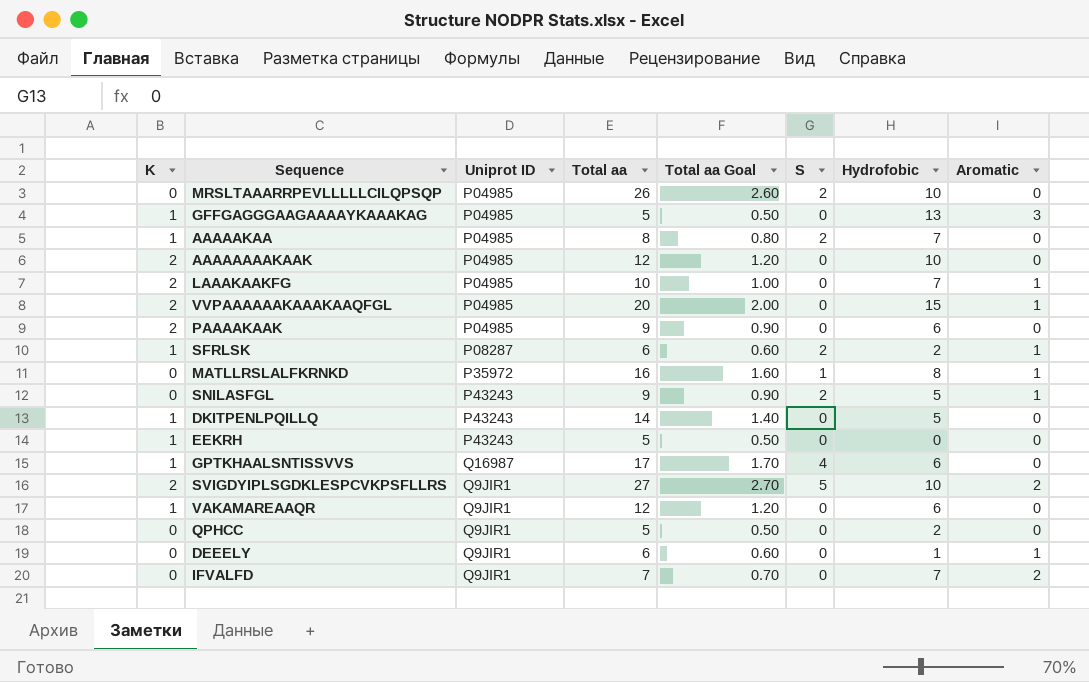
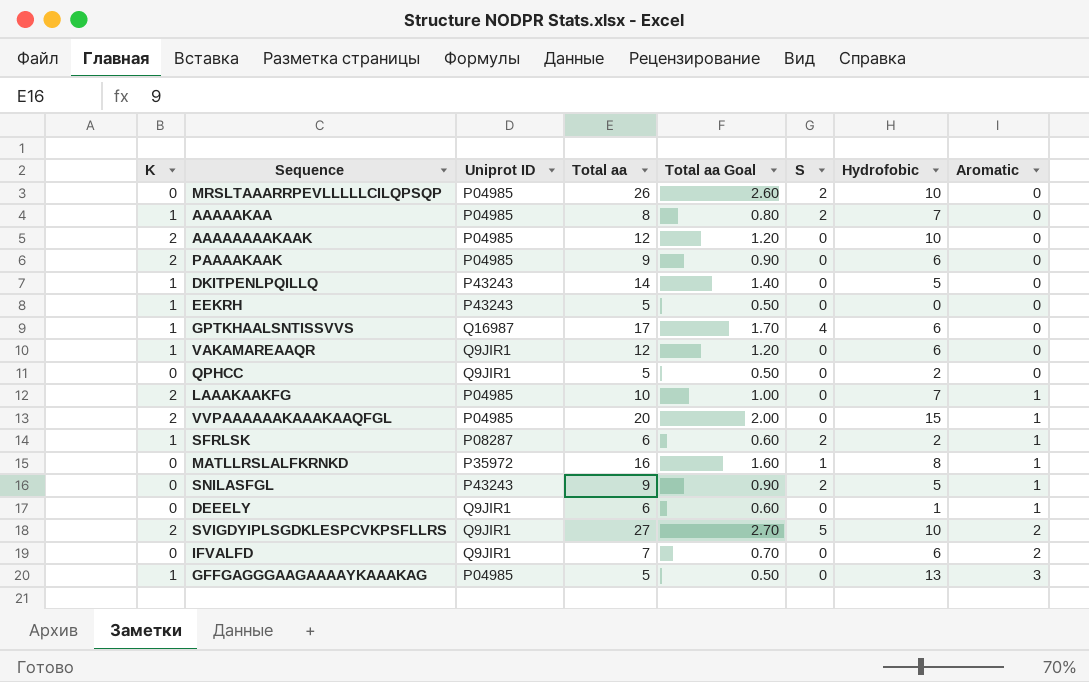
row order: none -> Aromatic ascending
IFVALFD | Hydrofobic: 7 -> 6

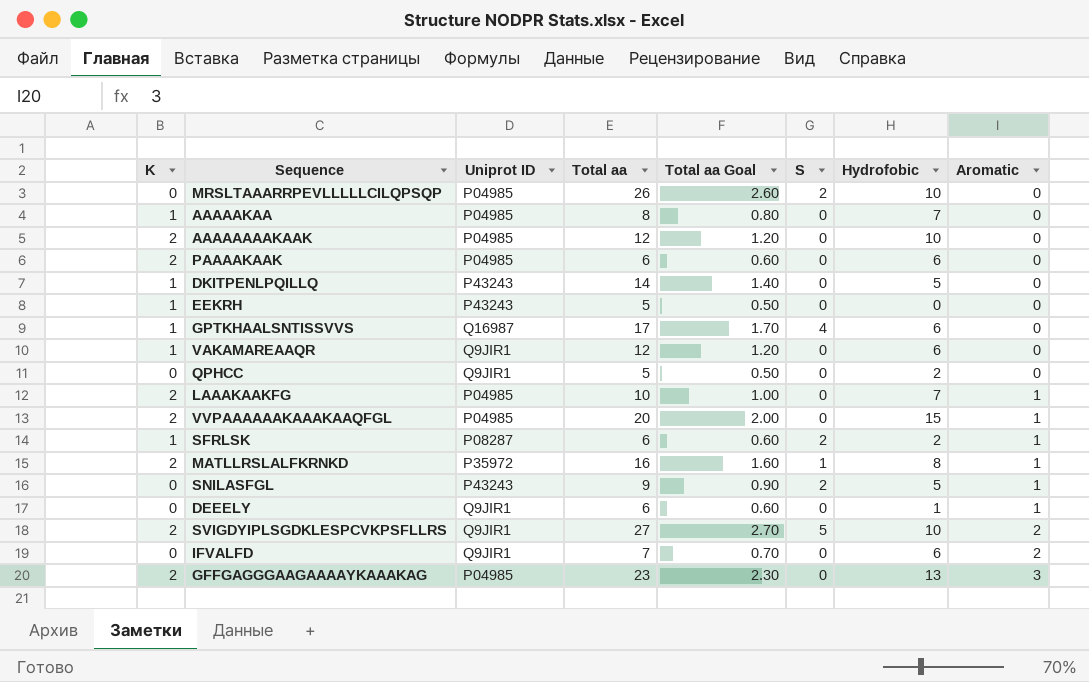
AAAAAKAA | S: 2 -> 0
PAAAAKAAK | Total aa: 9 -> 6
PAAAAKAAK | Total aa Goal: 0.90 -> 0.60
MATLLRSLALFKRNKD | K: 0 -> 2
GFFGAGGGAAGAAAAYKAAAKAG | K: 1 -> 2
GFFGAGGGAAGAAAAYKAAAKAG | Total aa: 5 -> 23
GFFGAGGGAAGAAAAYKAAAKAG | Total aa Goal: 0.50 -> 2.30

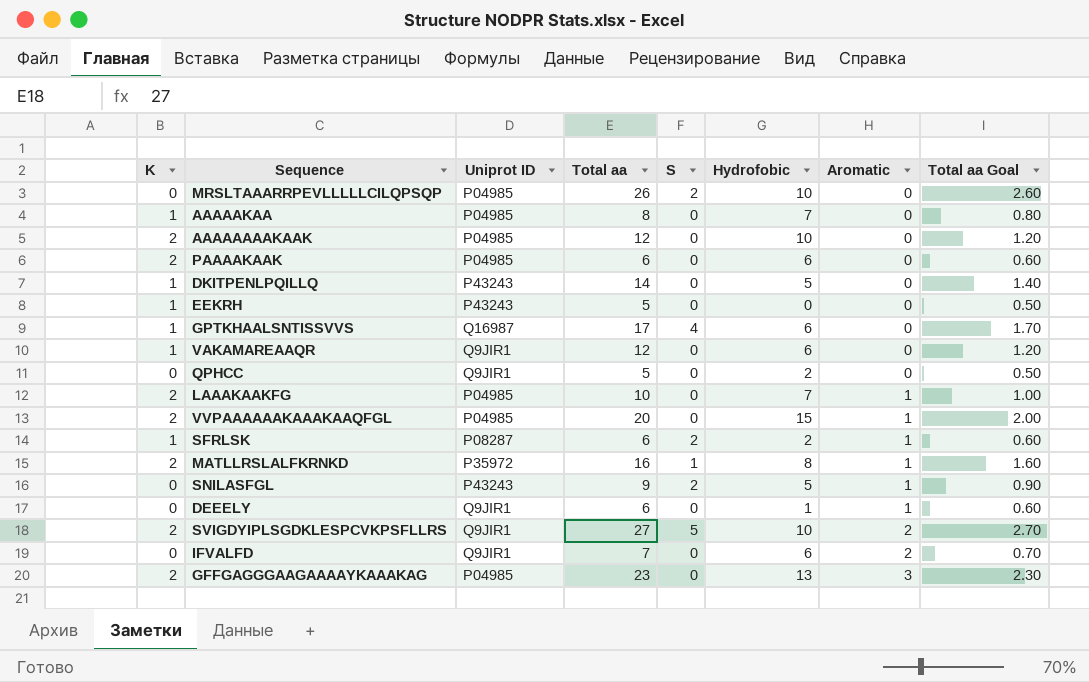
column Total aa Goal | position: 5 -> 8

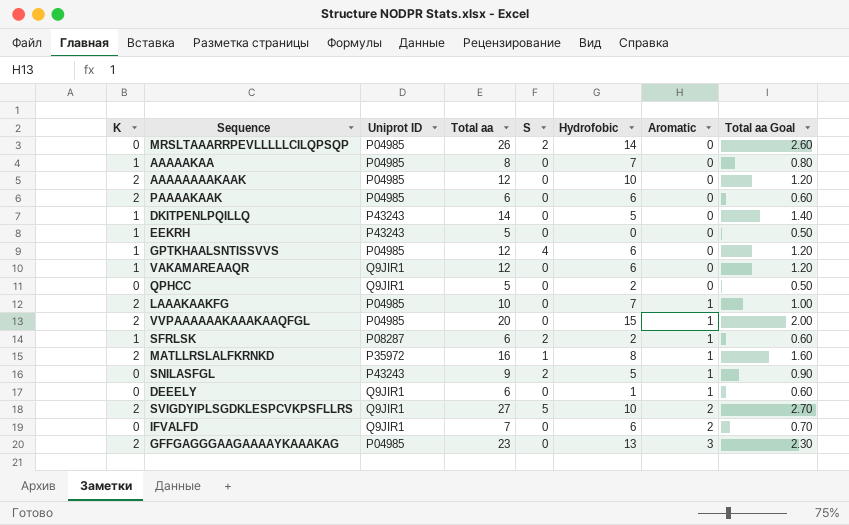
MRSLTAAARRPEVLLLLLCILQPSQP | Hydrofobic: 10 -> 14
GPTKHAALSNTISSVVS | Uniprot ID: Q16987 -> P04985
GPTKHAALSNTISSVVS | Total aa: 17 -> 12
GPTKHAALSNTISSVVS | Total aa Goal: 1.70 -> 1.20

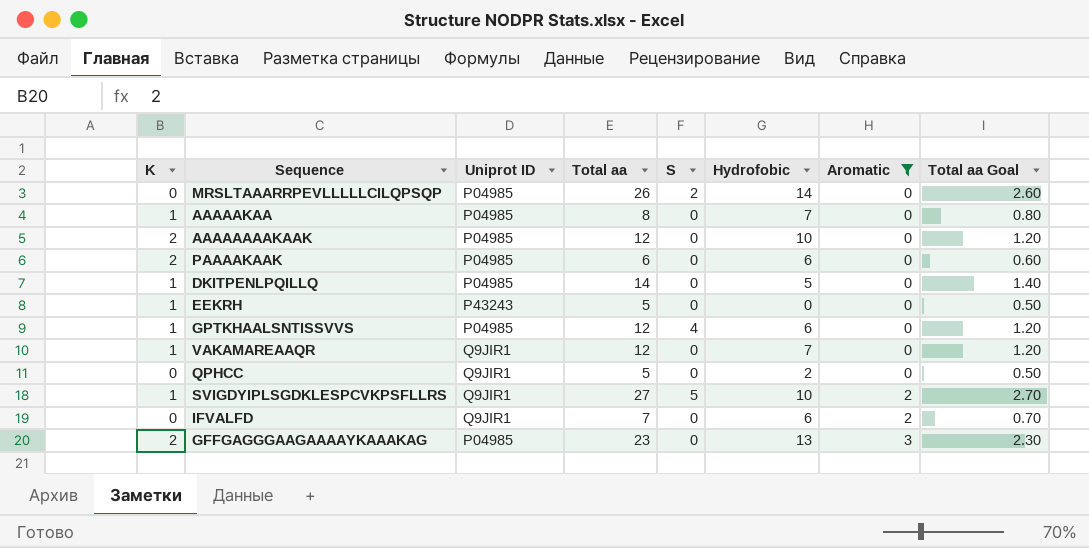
filter: none -> Aromatic != 1
DKITPENLPQILLQ | Uniprot ID: P43243 -> P04985
VAKAMAREAAQR | Hydrofobic: 6 -> 7
SVIGDYIPLSGDKLESPCVKPSFLLRS | K: 2 -> 1

